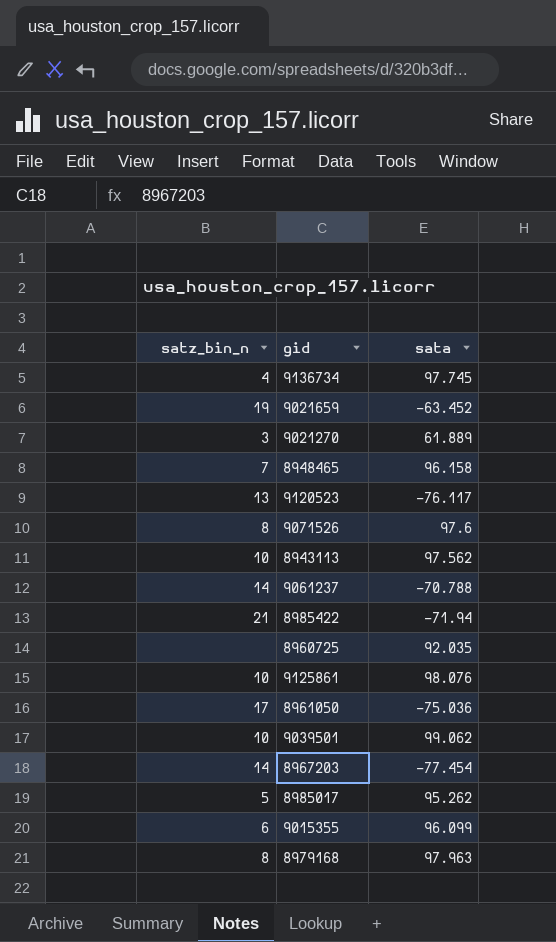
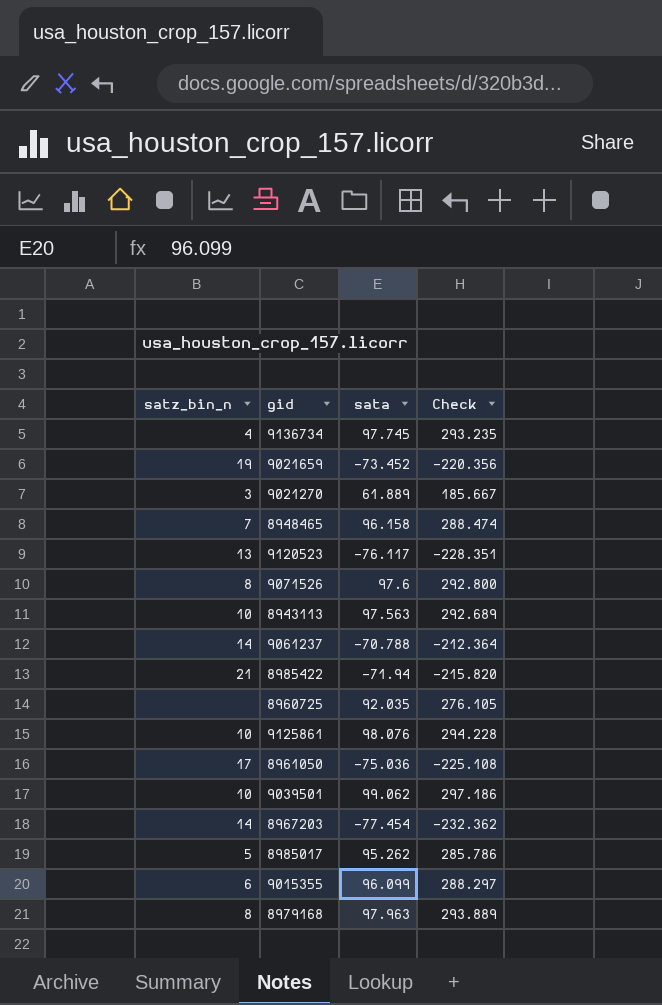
column Check | formula: none -> [sata] * 3
9021659 | sata: -63.452 -> -73.452
8943113 | sata: 97.562 -> 97.563

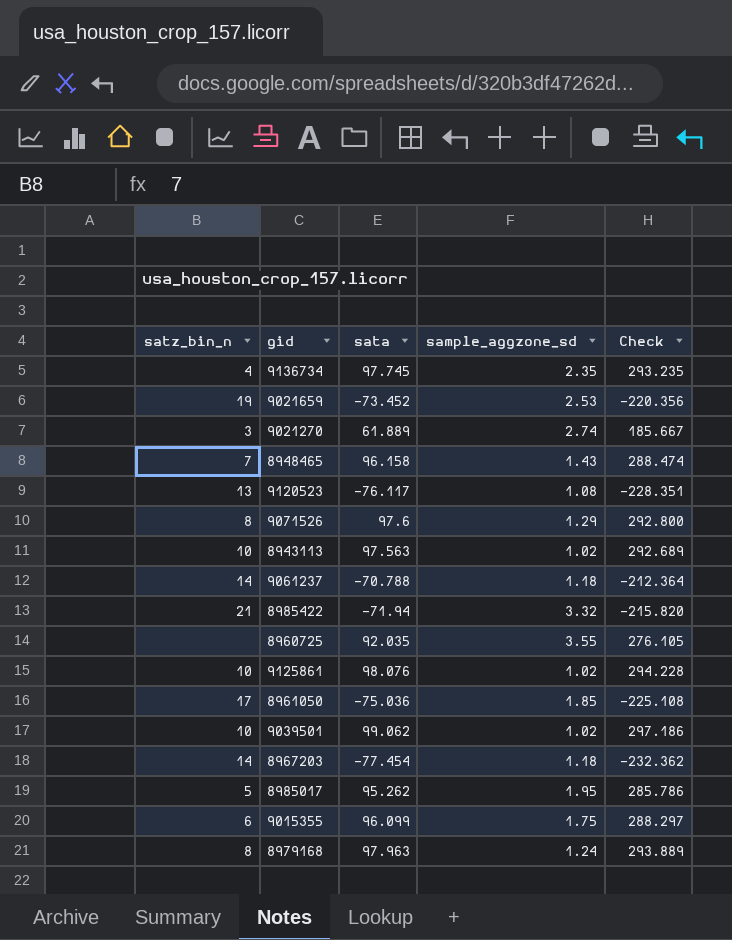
column sample_aggzone_sd | position: none -> 4

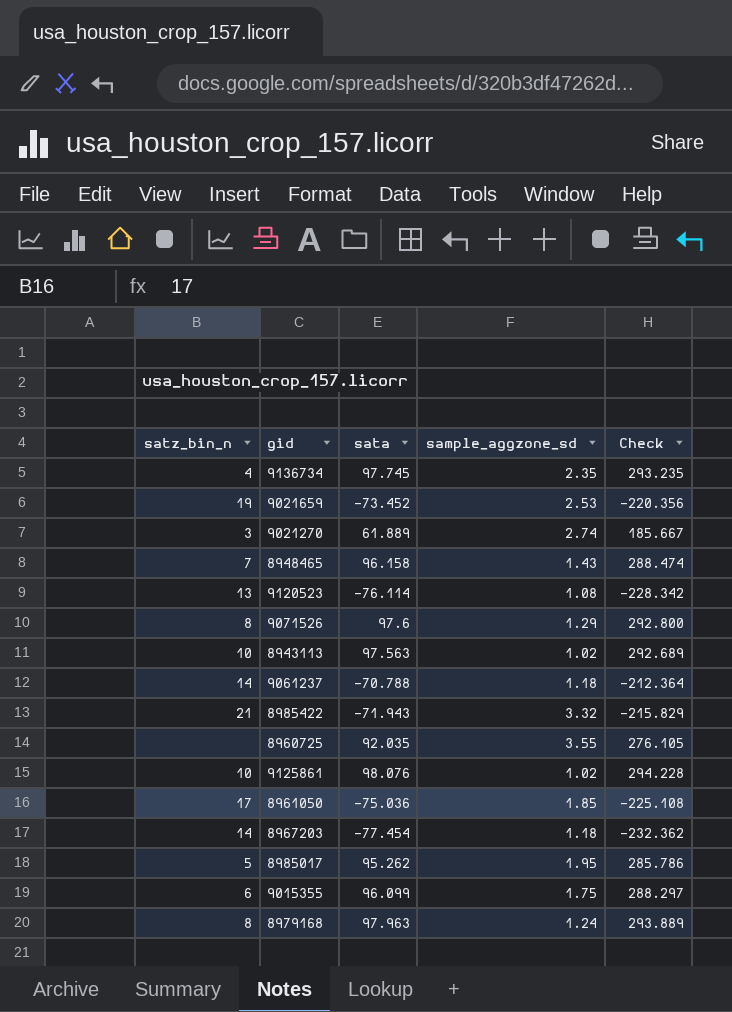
row 9039501: 10 | 99.062 | 1.02 | 297.186 -> none
9120523 | sata: -76.117 -> -76.114
9120523 | Check: -228.351 -> -228.342
8985422 | sata: -71.94 -> -71.943
8985422 | Check: -215.820 -> -215.829

